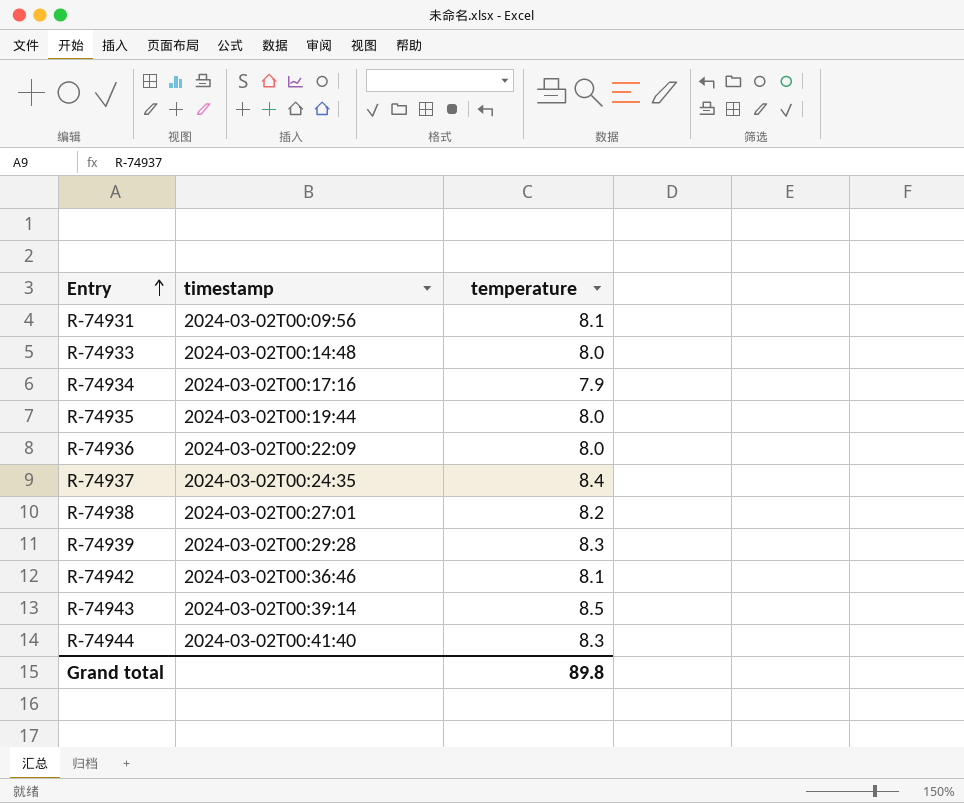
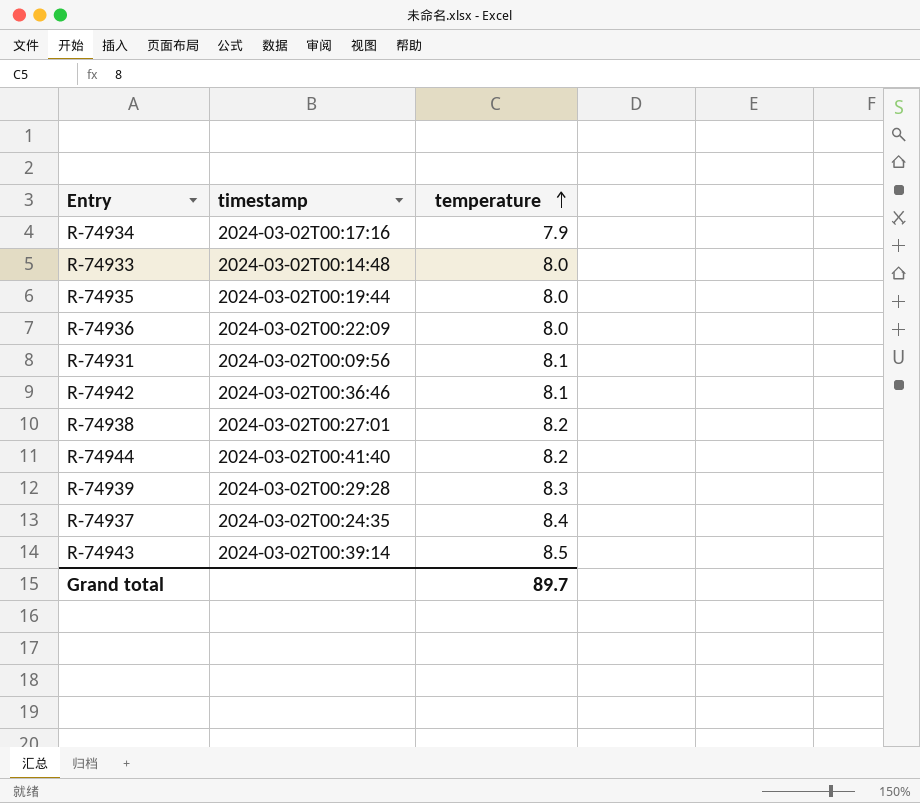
row order: Entry ascending -> temperature ascending
R-74944 | temperature: 8.3 -> 8.2
Grand total | temperature: 89.8 -> 89.7

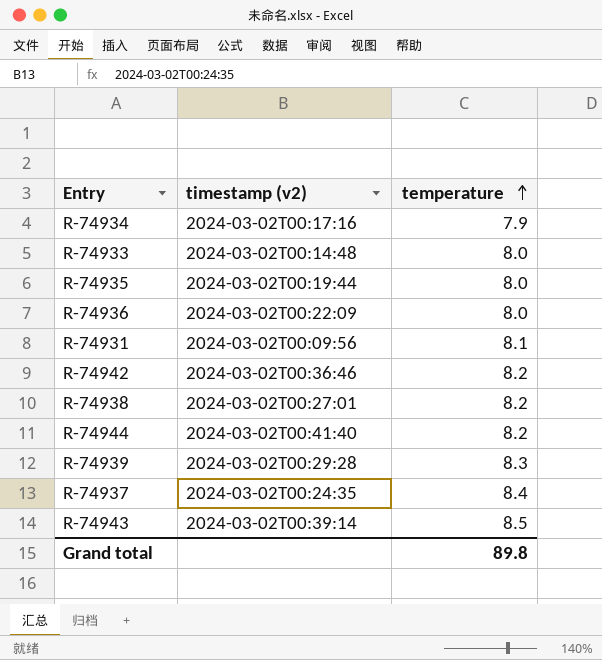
column name: timestamp -> timestamp (v2)
R-74942 | temperature: 8.1 -> 8.2
Grand total | temperature: 89.7 -> 89.8

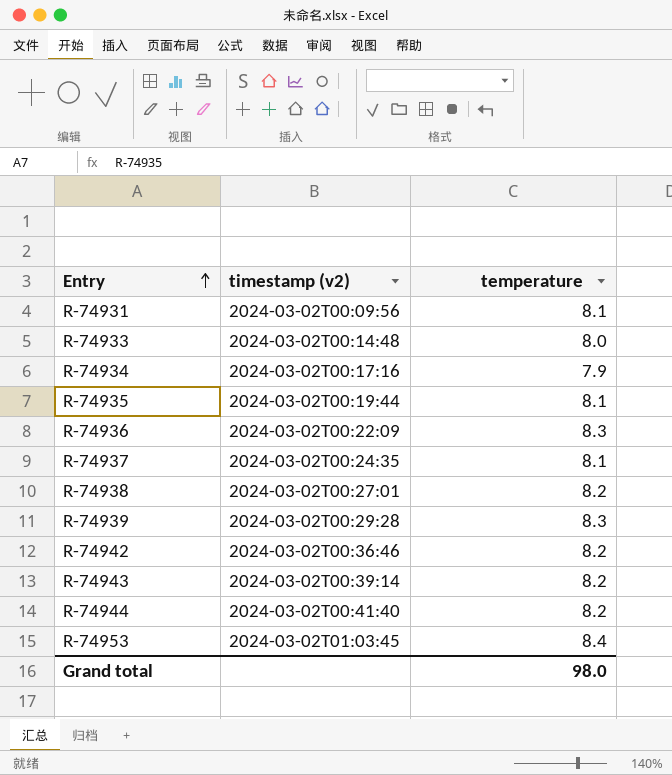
row order: temperature ascending -> Entry ascending
R-74935 | temperature: 8.0 -> 8.1
R-74936 | temperature: 8.0 -> 8.3
R-74937 | temperature: 8.4 -> 8.1
R-74943 | temperature: 8.5 -> 8.2
row R-74953: none -> 2024-03-02T01:03:45 | 8.4
Grand total | temperature: 89.8 -> 98.0

